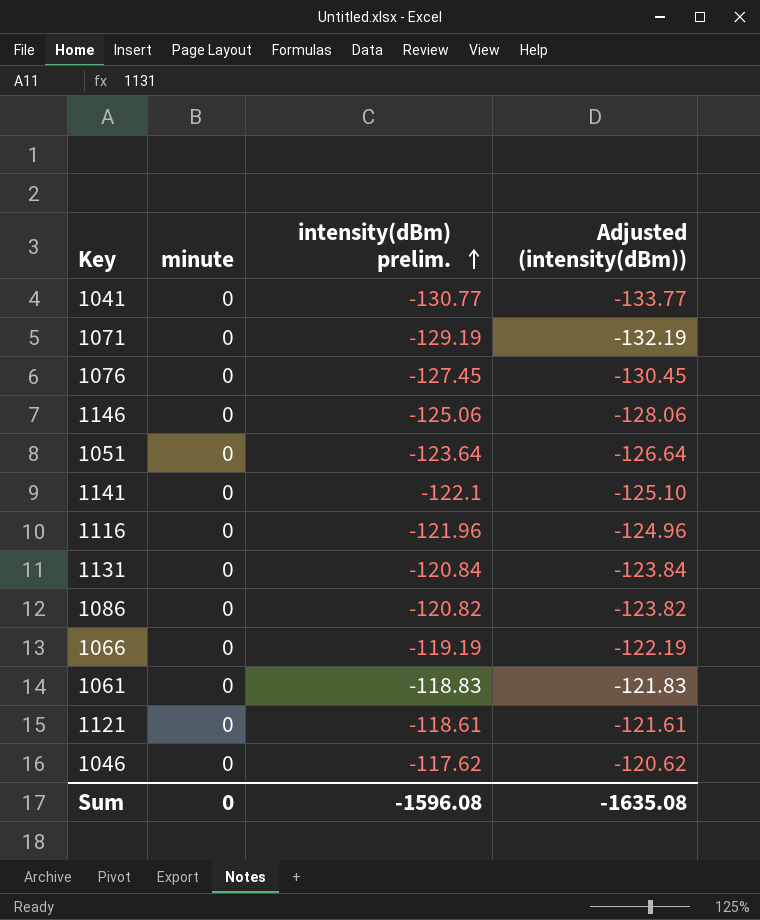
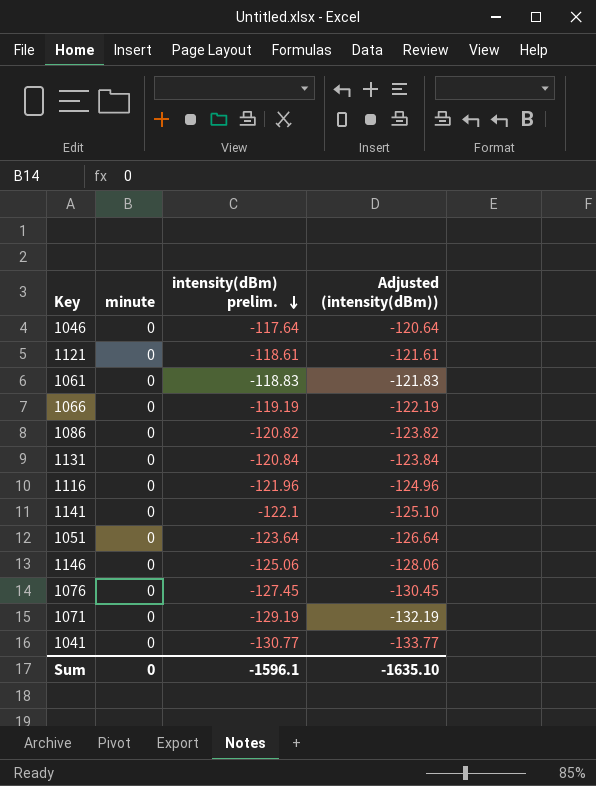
row order: intensity(dBm) prelim. ascending -> intensity(dBm) prelim. descending
1046 | intensity(dBm) prelim.: -117.62 -> -117.64
1046 | Adjusted (intensity(dBm)): -120.62 -> -120.64
Sum | intensity(dBm) prelim.: -1596.08 -> -1596.1
Sum | Adjusted (intensity(dBm)): -1635.08 -> -1635.10

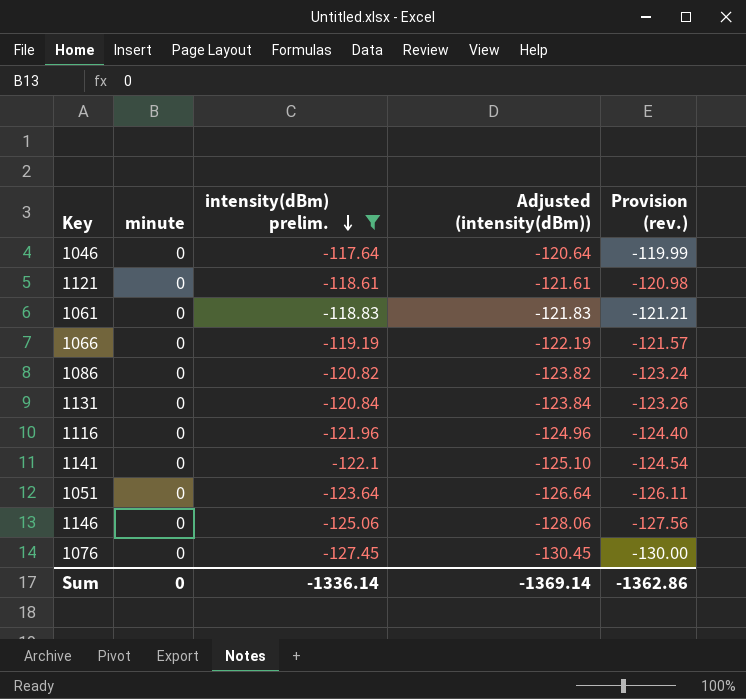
filter: none -> intensity(dBm) prelim. >= -127.45
column Provision (rev.) | formula: none -> [intensity(dBm) prelim.] * 1.02
Sum | intensity(dBm) prelim.: -1596.1 -> -1336.14
Sum | Adjusted (intensity(dBm)): -1635.10 -> -1369.14

